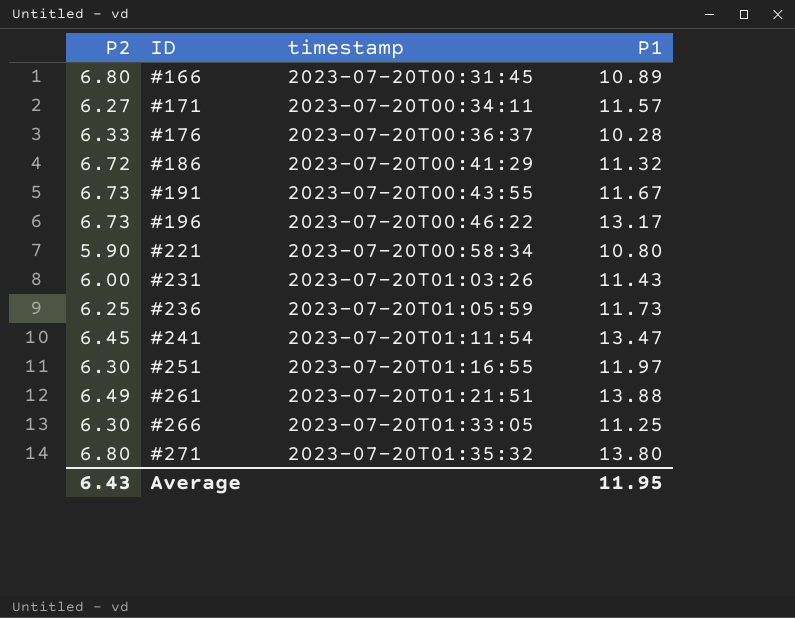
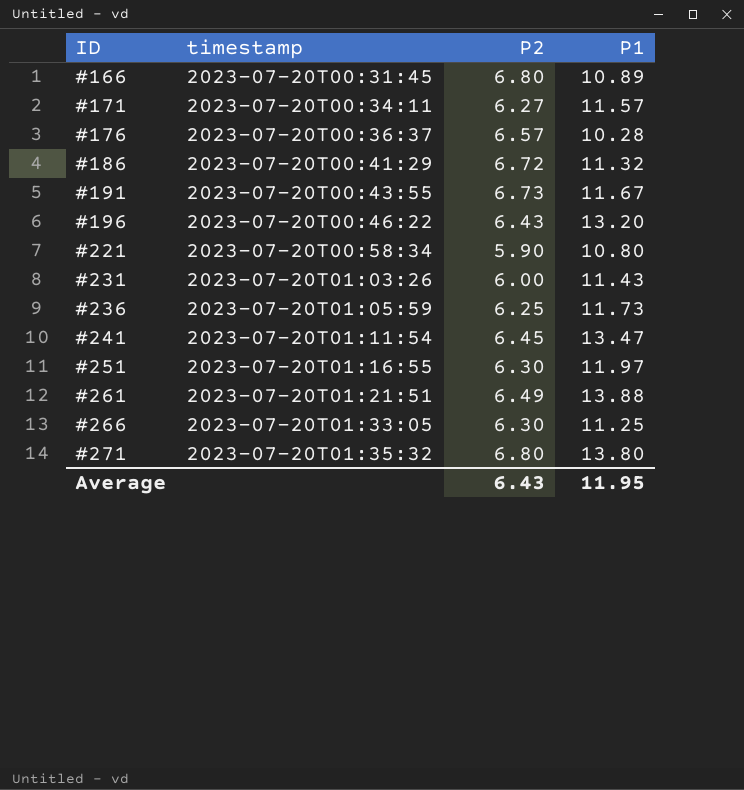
column P2 | position: 1 -> 3
#176 | P2: 6.33 -> 6.57
#196 | P2: 6.73 -> 6.43
#196 | P1: 13.17 -> 13.20

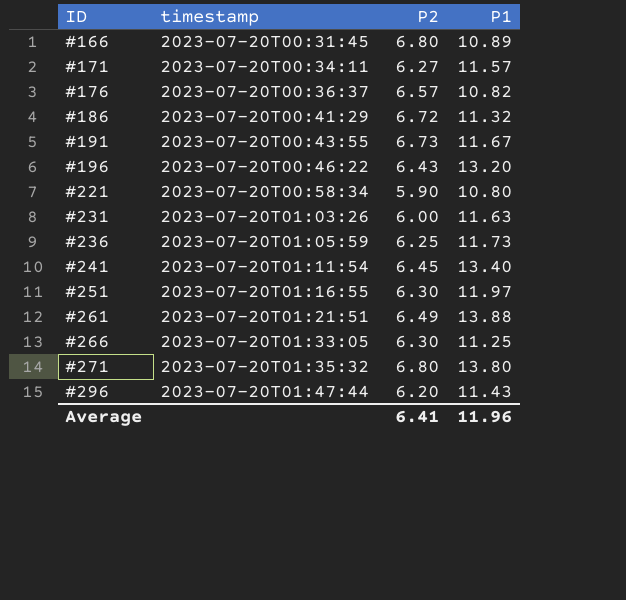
#176 | P1: 10.28 -> 10.82
#231 | P1: 11.43 -> 11.63
#241 | P1: 13.47 -> 13.40
row #296: none -> 2023-07-20T01:47:44 | 6.20 | 11.43
Average | P2: 6.43 -> 6.41
Average | P1: 11.95 -> 11.96

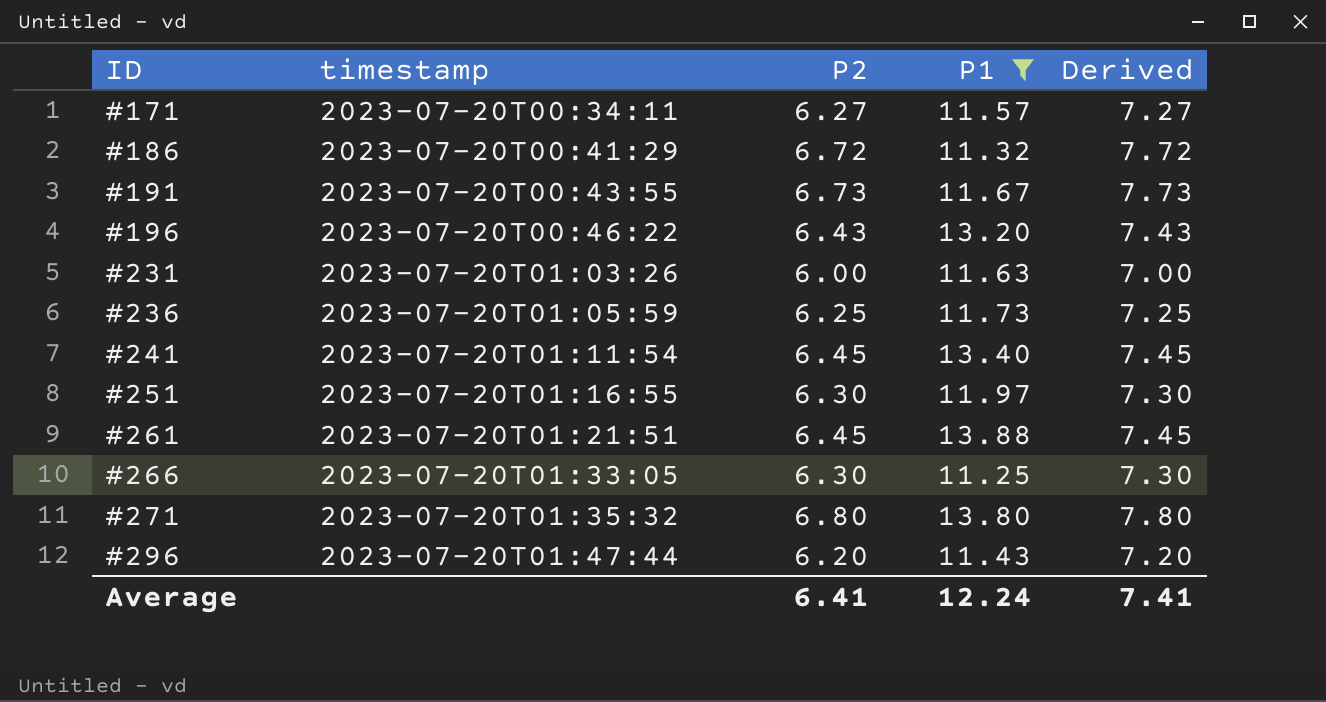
filter: none -> P1 >= 11.25
column Derived | formula: none -> [P2] + 1
#261 | P2: 6.49 -> 6.45
Average | P1: 11.96 -> 12.24

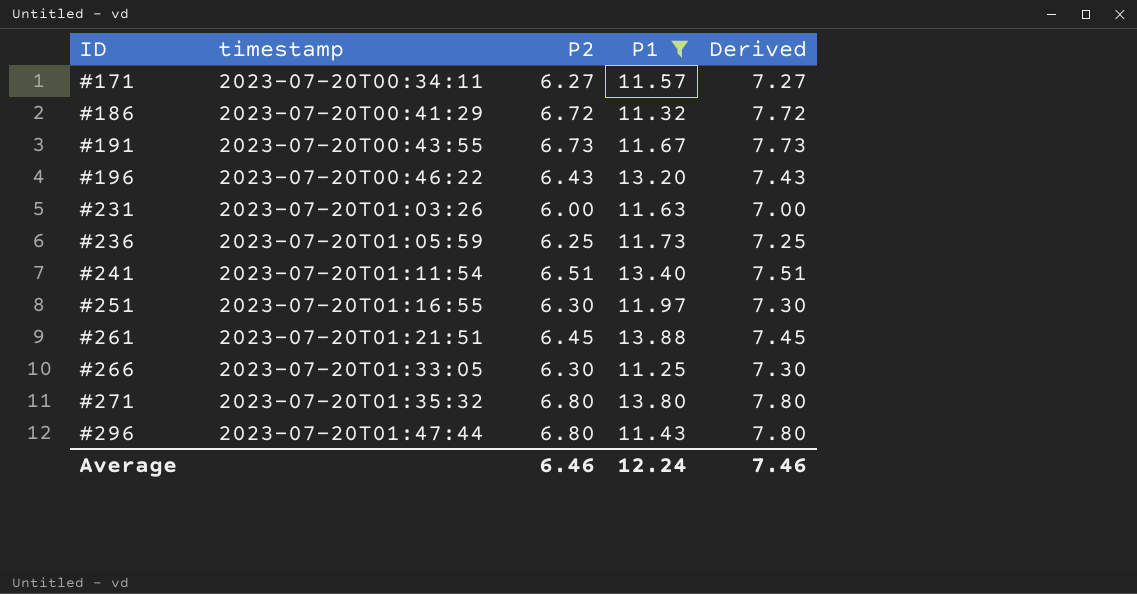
#241 | P2: 6.45 -> 6.51
#241 | Derived: 7.45 -> 7.51
#296 | P2: 6.20 -> 6.80
#296 | Derived: 7.20 -> 7.80
Average | P2: 6.41 -> 6.46
Average | Derived: 7.41 -> 7.46

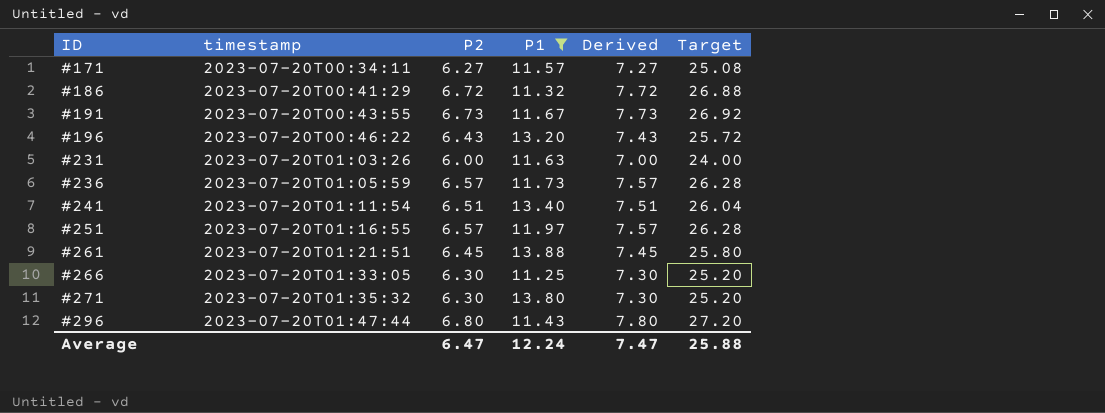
column Target | formula: none -> [P2] * 4
#236 | P2: 6.25 -> 6.57
#236 | Derived: 7.25 -> 7.57
#251 | P2: 6.30 -> 6.57
#251 | Derived: 7.30 -> 7.57
#271 | P2: 6.80 -> 6.30
#271 | Derived: 7.80 -> 7.30
Average | P2: 6.46 -> 6.47
Average | Derived: 7.46 -> 7.47

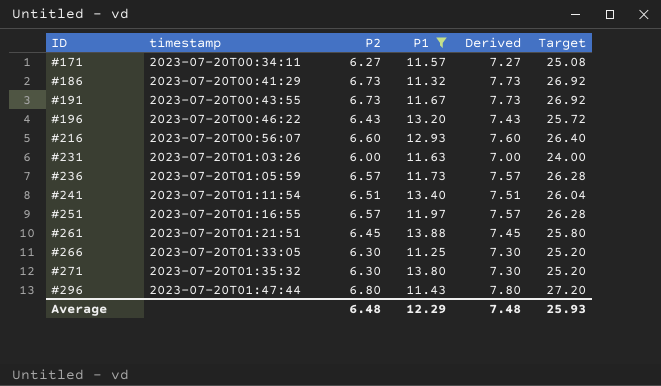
#186 | P2: 6.72 -> 6.73
#186 | Derived: 7.72 -> 7.73
#186 | Target: 26.88 -> 26.92
row #216: none -> 2023-07-20T00:56:07 | 6.60 | 12.93 | 7.60 | 26.40
Average | P2: 6.47 -> 6.48
Average | P1: 12.24 -> 12.29
Average | Derived: 7.47 -> 7.48
Average | Target: 25.88 -> 25.93

